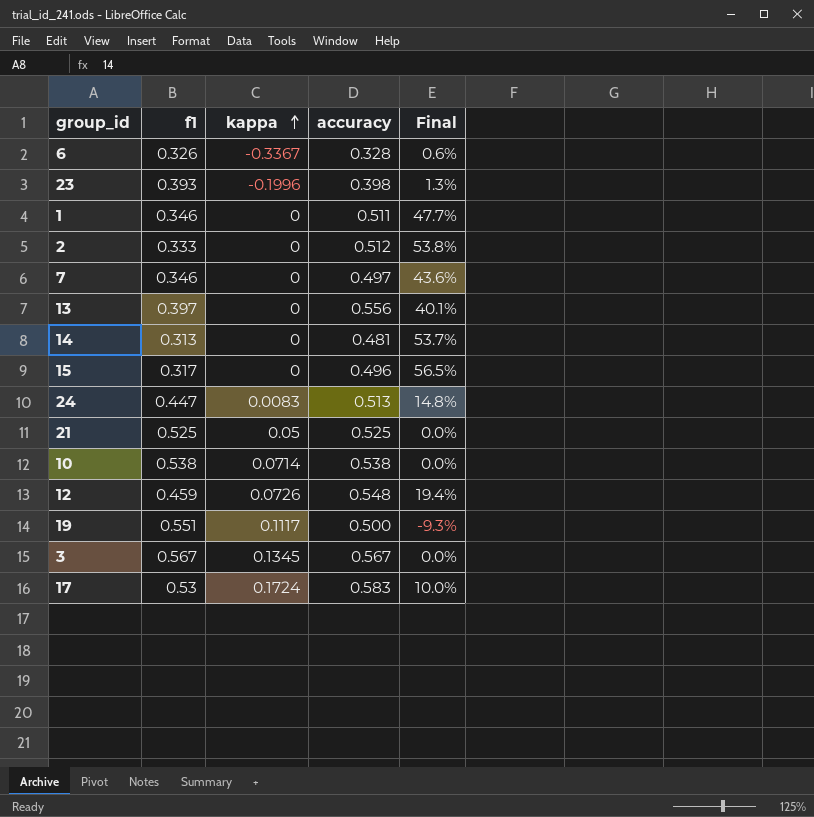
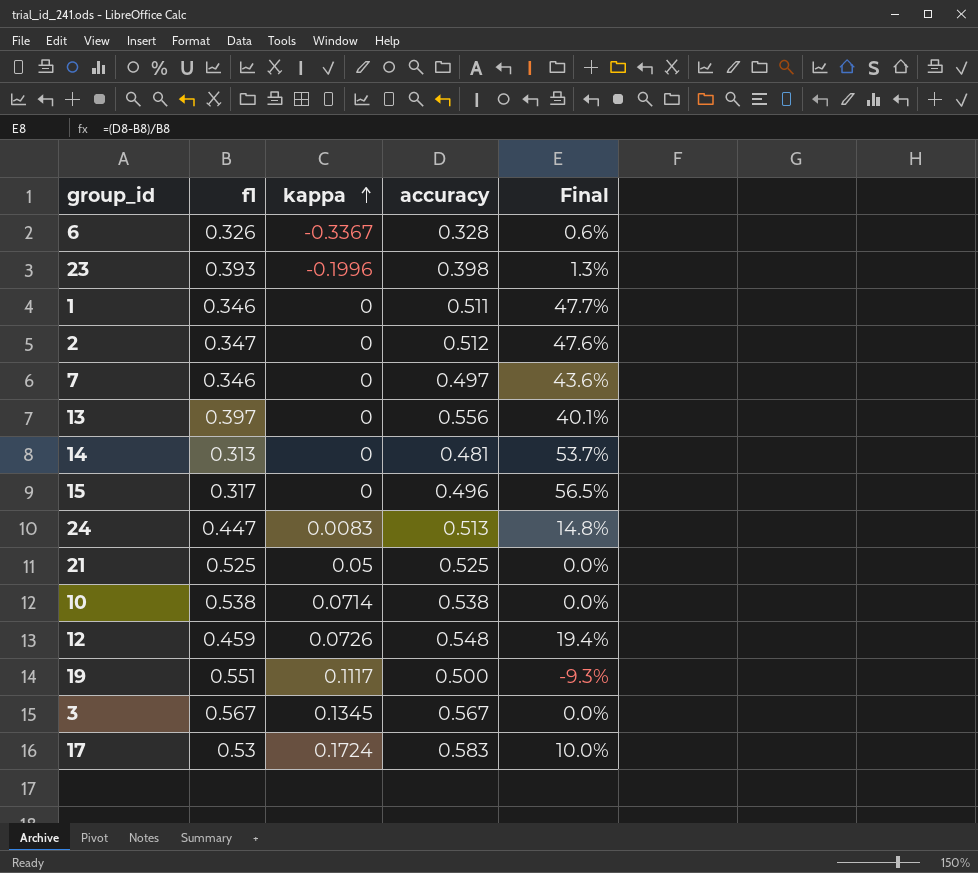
2 | f1: 0.333 -> 0.347
2 | Final: 53.8% -> 47.6%

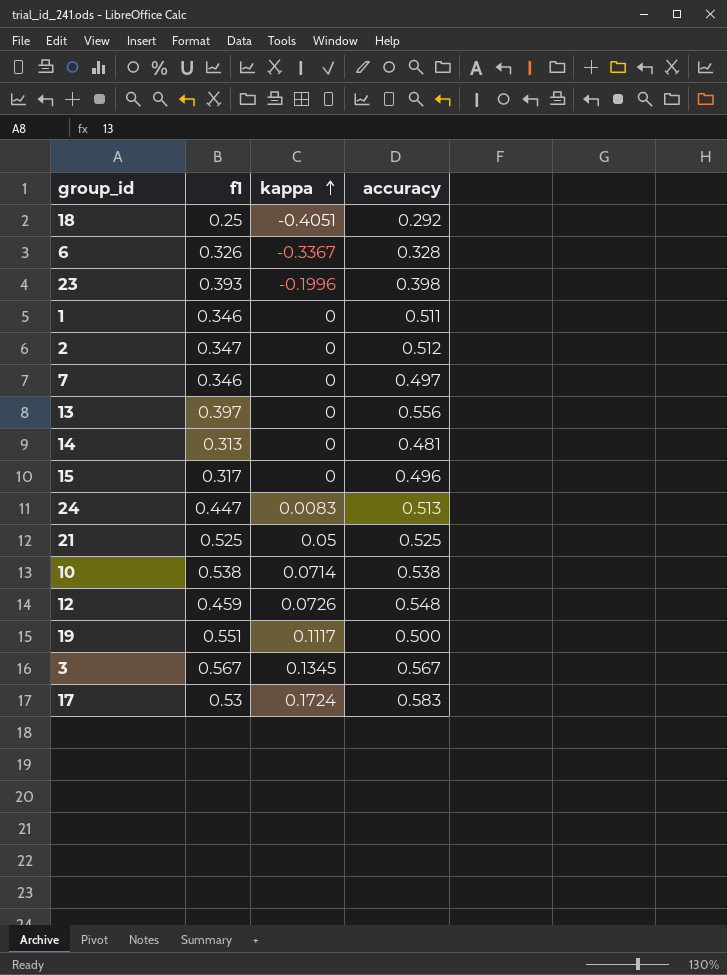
column Final | formula: ([accuracy] - [f1]) / [f1] -> none
row 18: none -> 0.25 | -0.4051 | 0.292

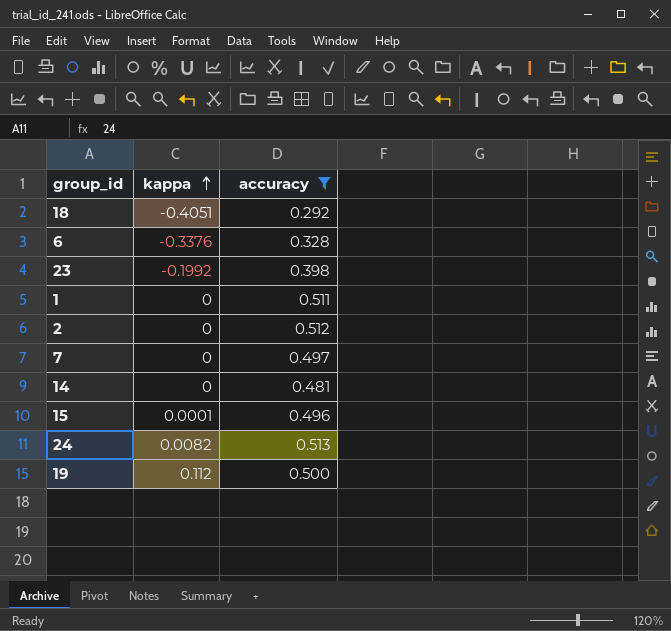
filter: none -> accuracy <= 0.513
column f1 | position: 2 -> none
6 | kappa: -0.3367 -> -0.3376
23 | kappa: -0.1996 -> -0.1992
15 | kappa: 0 -> 0.0001
24 | kappa: 0.0083 -> 0.0082
19 | kappa: 0.1117 -> 0.112

